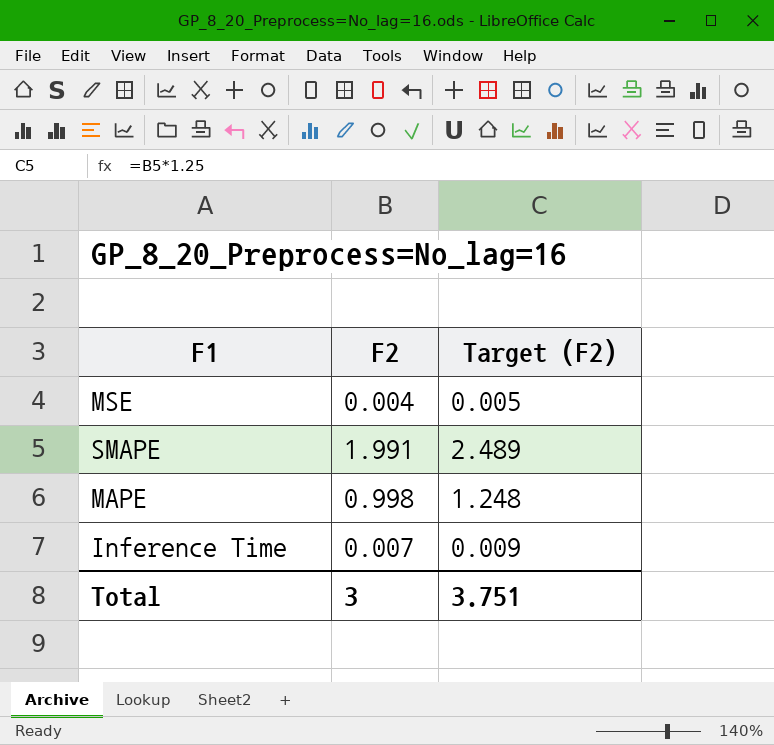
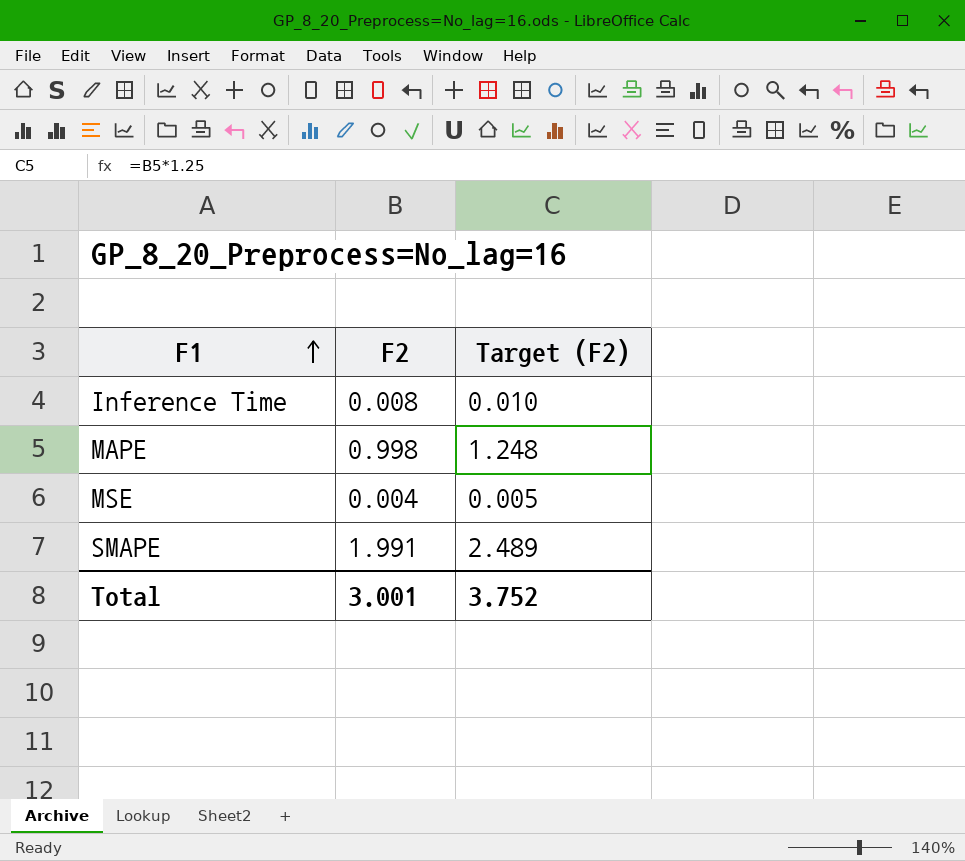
row order: none -> F1 ascending
Inference Time | F2: 0.007 -> 0.008
Inference Time | Target (F2): 0.009 -> 0.010
Total | F2: 3 -> 3.001
Total | Target (F2): 3.751 -> 3.752

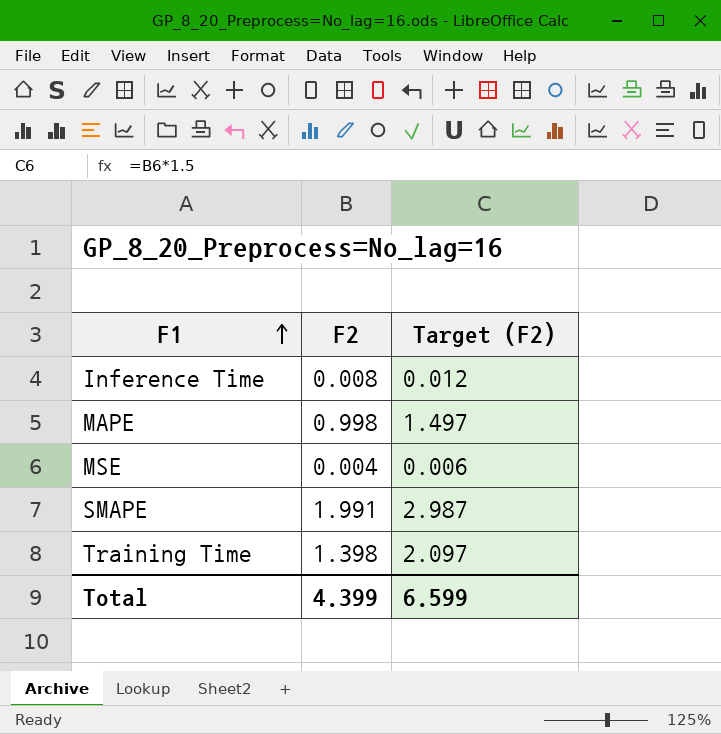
column Target (F2) | formula: [F2] * 1.25 -> [F2] * 1.5
row Training Time: none -> 1.398 | 2.097
Total | F2: 3.001 -> 4.399
Total | Target (F2): 3.752 -> 6.599

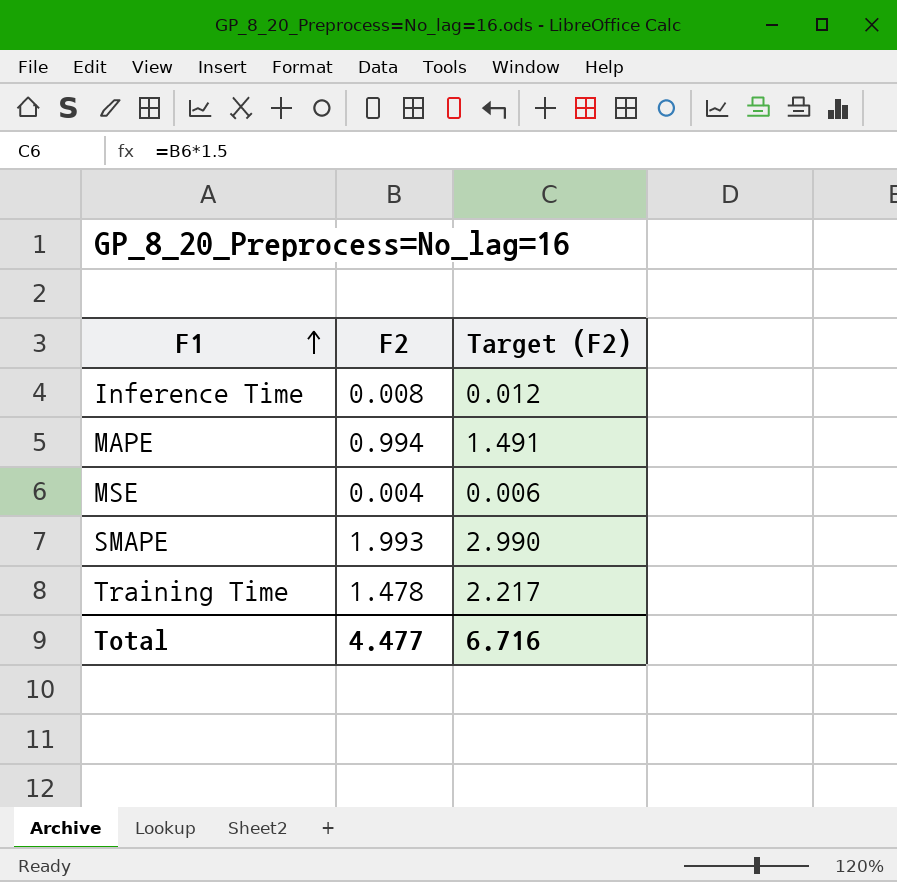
MAPE | F2: 0.998 -> 0.994
MAPE | Target (F2): 1.497 -> 1.491
SMAPE | F2: 1.991 -> 1.993
SMAPE | Target (F2): 2.987 -> 2.990
Training Time | F2: 1.398 -> 1.478
Training Time | Target (F2): 2.097 -> 2.217
Total | F2: 4.399 -> 4.477
Total | Target (F2): 6.599 -> 6.716

